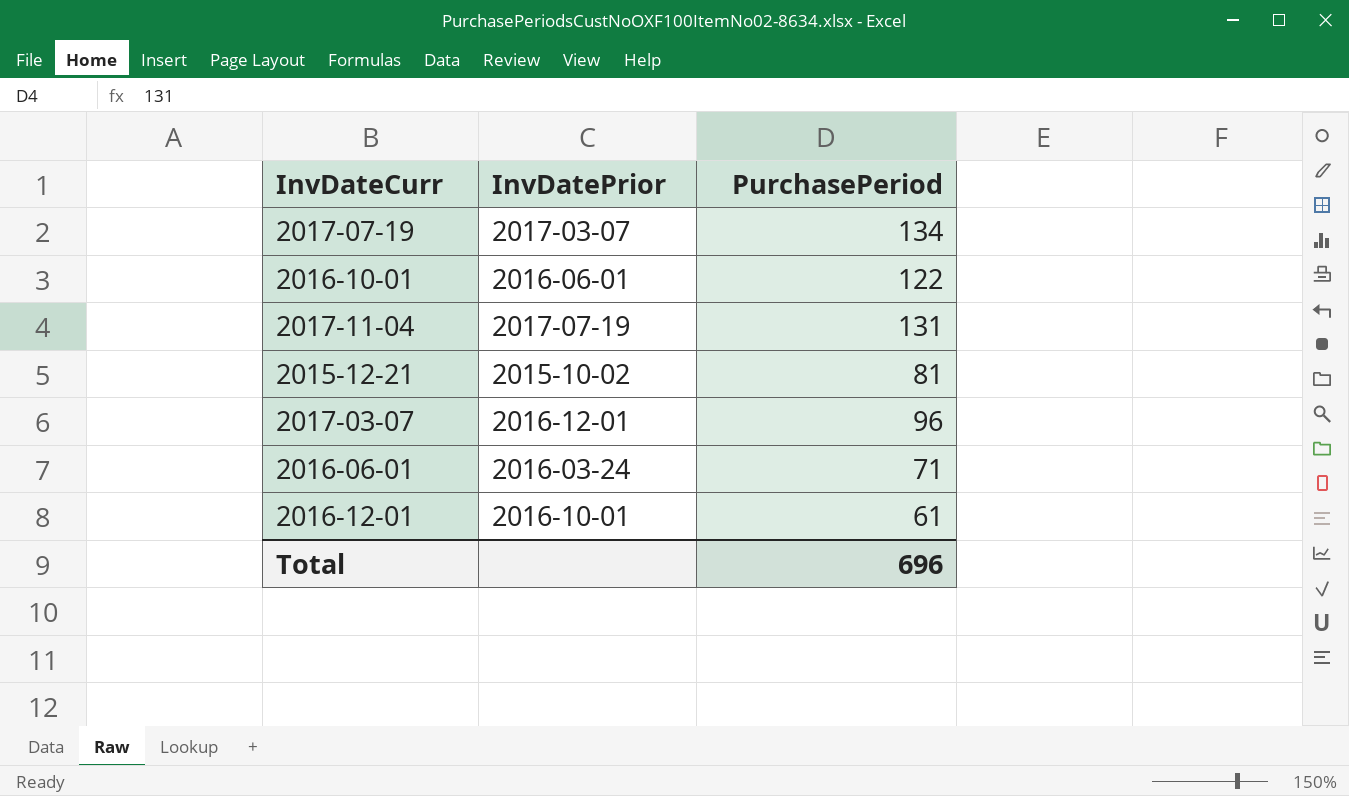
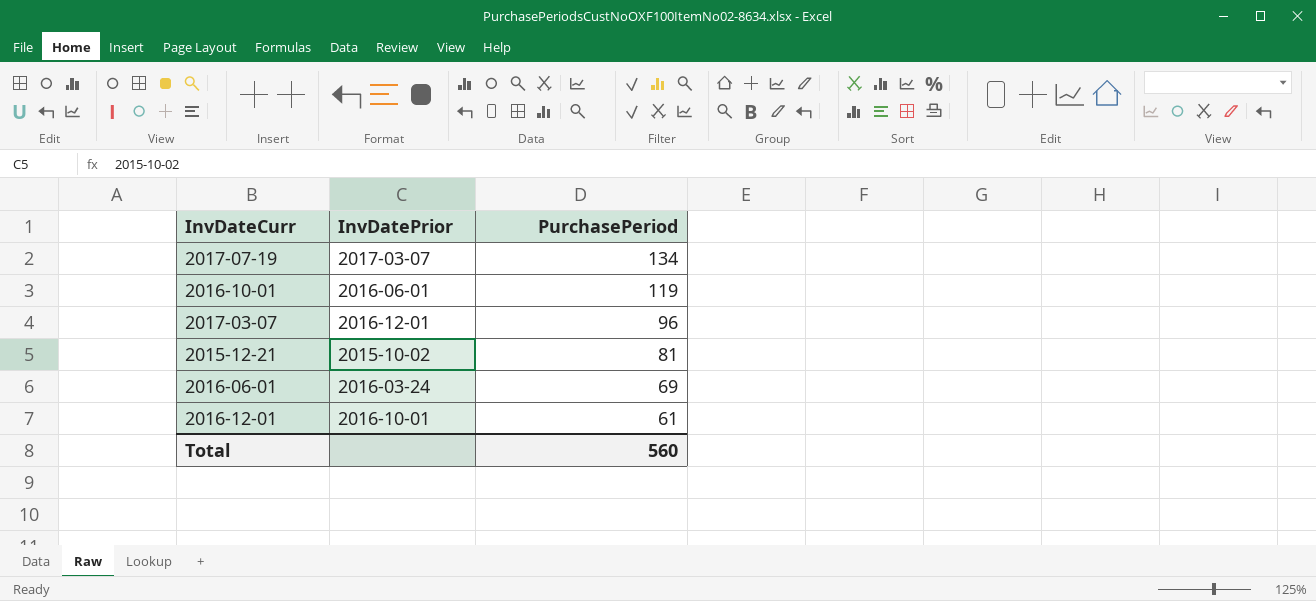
row order: none -> PurchasePeriod descending
row 2017-11-04: 2017-07-19 | 131 -> none
2016-10-01 | PurchasePeriod: 122 -> 119
2016-06-01 | PurchasePeriod: 71 -> 69
Total | PurchasePeriod: 696 -> 560

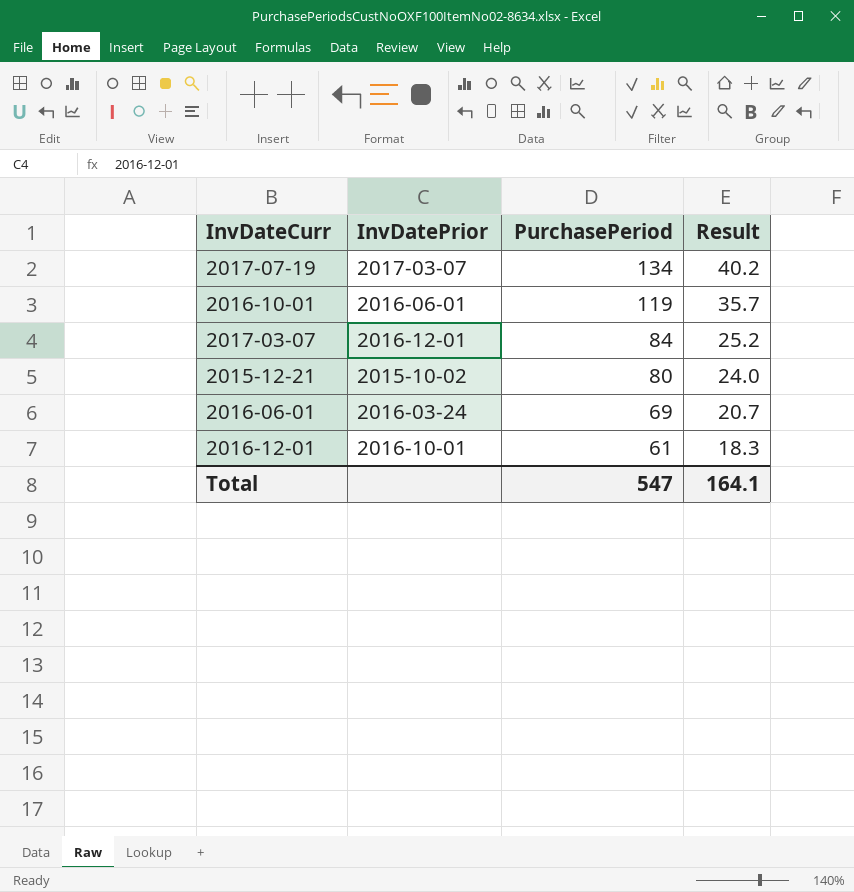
column Result | formula: none -> [PurchasePeriod] * 0.3
2017-03-07 | PurchasePeriod: 96 -> 84
2015-12-21 | PurchasePeriod: 81 -> 80
Total | PurchasePeriod: 560 -> 547

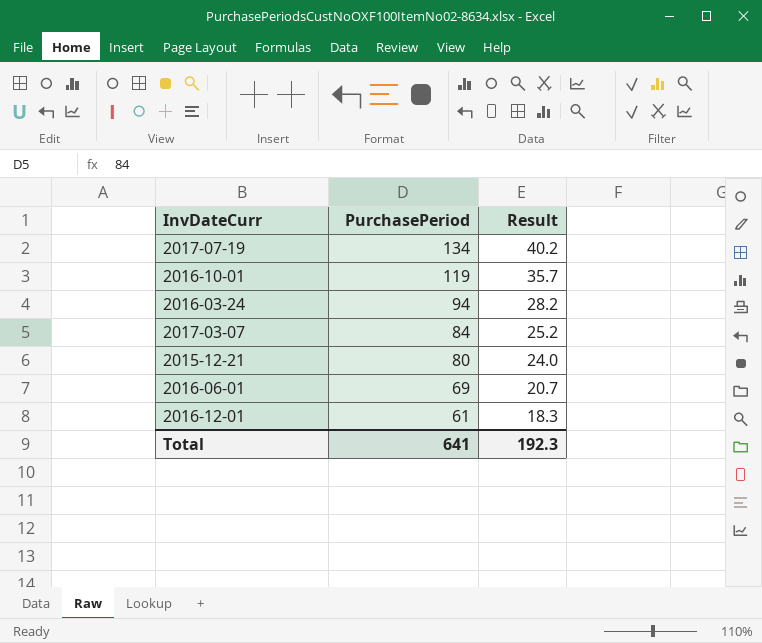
column InvDatePrior | position: 2 -> none
row 2016-03-24: none -> 94 | 28.2
Total | PurchasePeriod: 547 -> 641
Total | Result: 164.1 -> 192.3

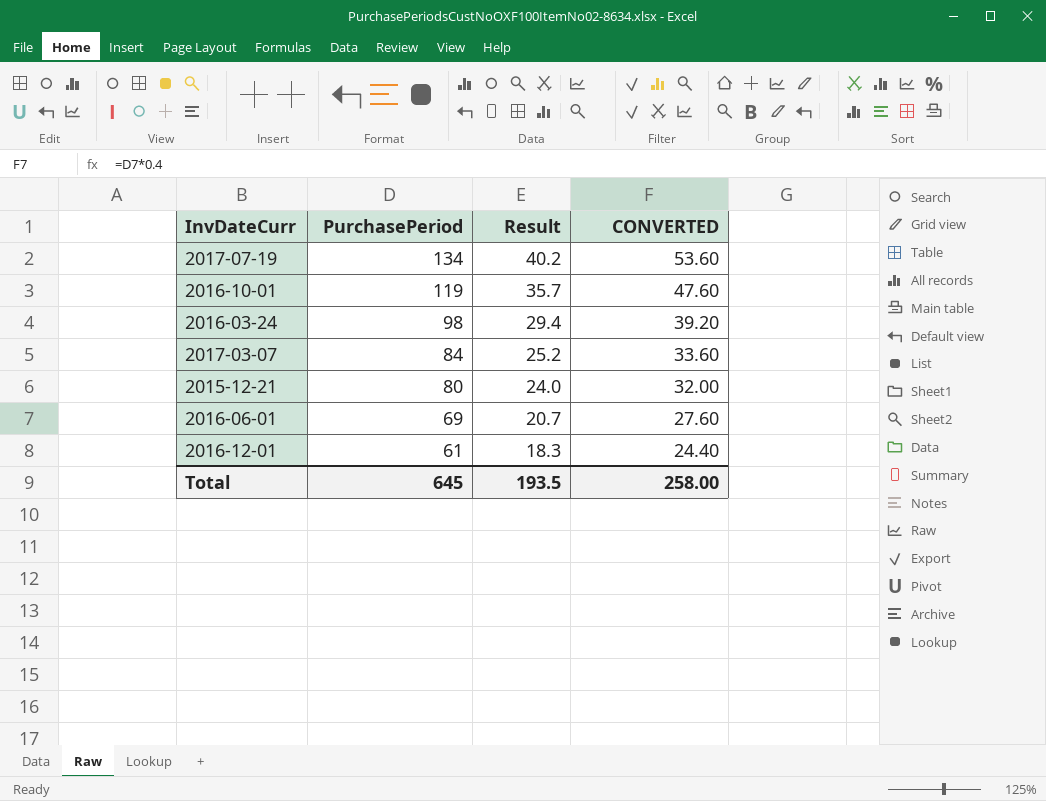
column CONVERTED | formula: none -> [PurchasePeriod] * 0.4
2016-03-24 | PurchasePeriod: 94 -> 98
2016-03-24 | Result: 28.2 -> 29.4
Total | PurchasePeriod: 641 -> 645
Total | Result: 192.3 -> 193.5

